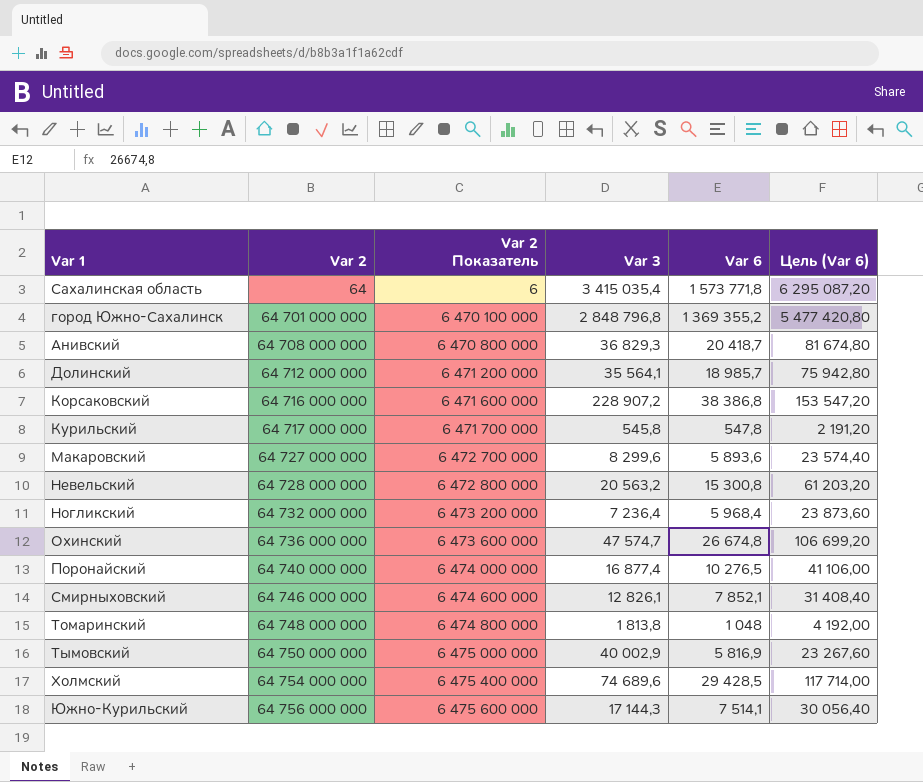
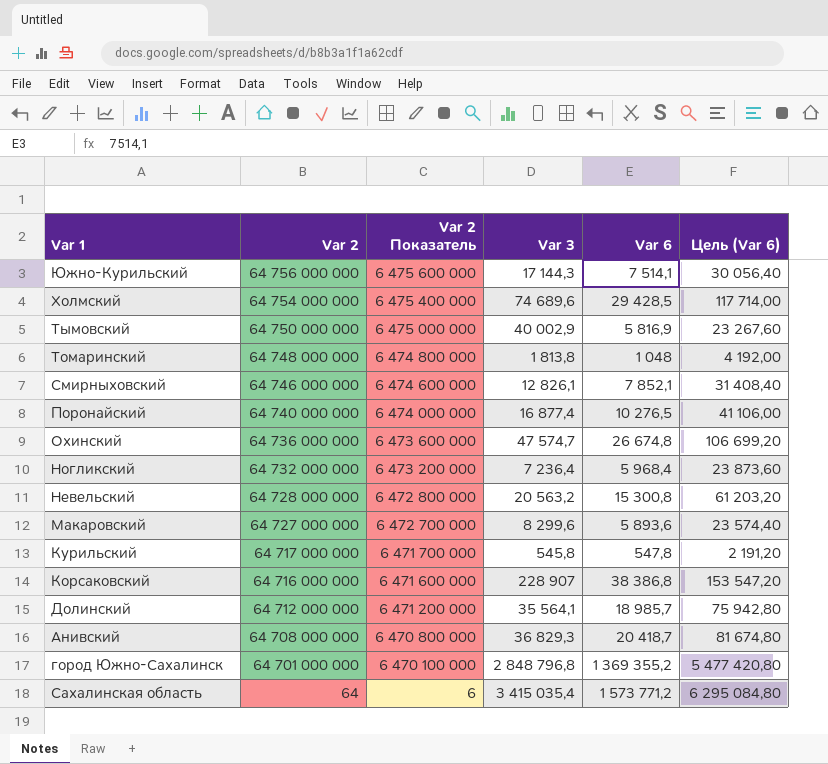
row order: Var 2 ascending -> Var 2 descending
Корсаковский | Var 3: 228 907,2 -> 228 907
Сахалинская область | Var 6: 1 573 771,8 -> 1 573 771,2
Сахалинская область | Цель (Var 6): 6 295 087,20 -> 6 295 084,80

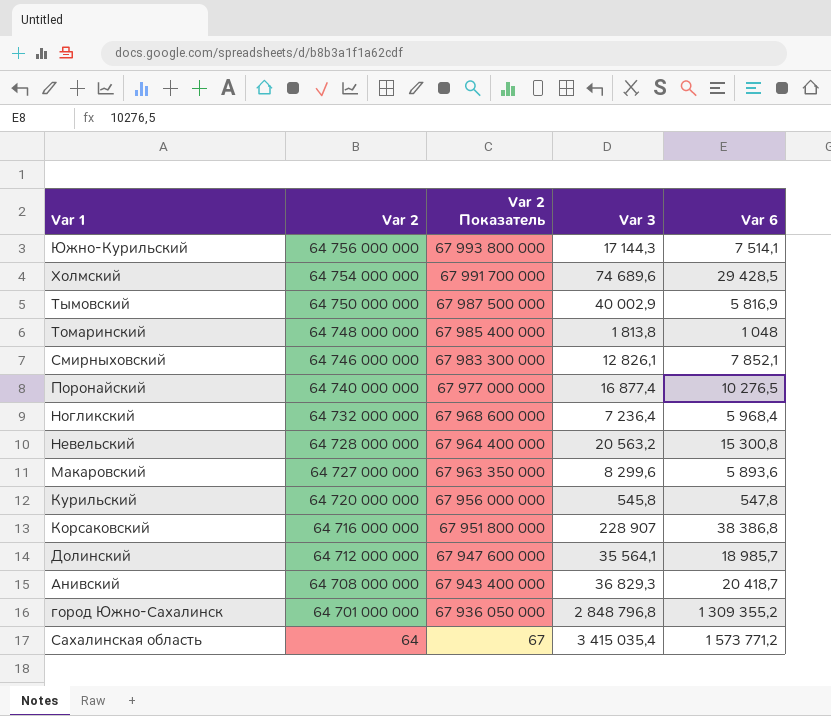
column Цель (Var 6) | formula: [Var 6] * 4 -> none
column Var 2 Показатель | formula: [Var 2] * 0,1 -> [Var 2] * 1,05
row Охинский: 64 736 000 000 | 6 473 600 000 | 47 574,7 | 26 674,8 | 106 699,20 -> none
Курильский | Var 2: 64 717 000 000 -> 64 720 000 000
город Южно-Сахалинск | Var 6: 1 369 355,2 -> 1 309 355,2

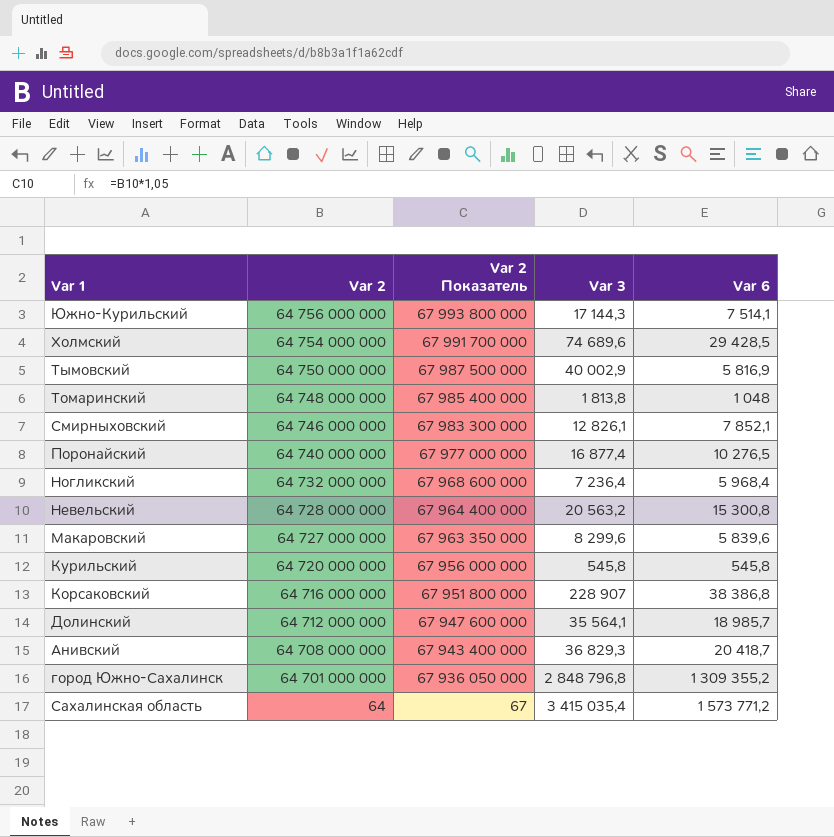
Макаровский | Var 6: 5 893,6 -> 5 839,6
Курильский | Var 6: 547,8 -> 545,8

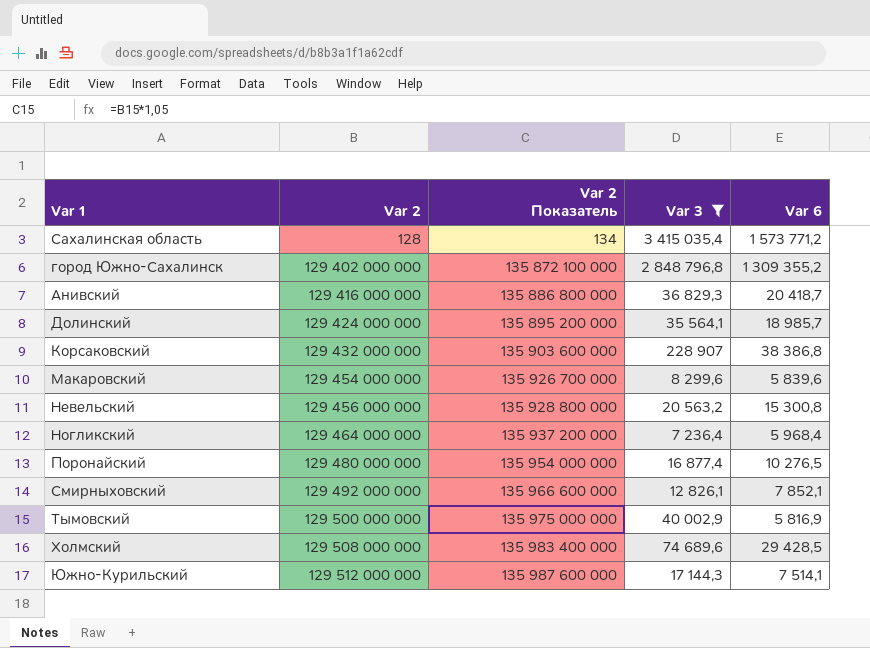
filter: none -> Var 3 >= 7 236,4
row order: Var 2 descending -> Var 2 ascending
Сахалинская область | Var 2: 64 -> 128
Сахалинская область | Var 2 Показатель: 67 -> 134
город Южно-Сахалинск | Var 2: 64 701 000 000 -> 129 402 000 000
город Южно-Сахалинск | Var 2 Показатель: 67 936 050 000 -> 135 872 100 000
Анивский | Var 2: 64 708 000 000 -> 129 416 000 000
Анивский | Var 2 Показатель: 67 943 400 000 -> 135 886 800 000
Долинский | Var 2: 64 712 000 000 -> 129 424 000 000
Долинский | Var 2 Показатель: 67 947 600 000 -> 135 895 200 000
Корсаковский | Var 2: 64 716 000 000 -> 129 432 000 000
Корсаковский | Var 2 Показатель: 67 951 800 000 -> 135 903 600 000
Макаровский | Var 2: 64 727 000 000 -> 129 454 000 000
Макаровский | Var 2 Показатель: 67 963 350 000 -> 135 926 700 000
Невельский | Var 2: 64 728 000 000 -> 129 456 000 000
Невельский | Var 2 Показатель: 67 964 400 000 -> 135 928 800 000
Ногликский | Var 2: 64 732 000 000 -> 129 464 000 000
Ногликский | Var 2 Показатель: 67 968 600 000 -> 135 937 200 000
Поронайский | Var 2: 64 740 000 000 -> 129 480 000 000
Поронайский | Var 2 Показатель: 67 977 000 000 -> 135 954 000 000
Смирныховский | Var 2: 64 746 000 000 -> 129 492 000 000
Смирныховский | Var 2 Показатель: 67 983 300 000 -> 135 966 600 000
Тымовский | Var 2: 64 750 000 000 -> 129 500 000 000
Тымовский | Var 2 Показатель: 67 987 500 000 -> 135 975 000 000
Холмский | Var 2: 64 754 000 000 -> 129 508 000 000
Холмский | Var 2 Показатель: 67 991 700 000 -> 135 983 400 000
Южно-Курильский | Var 2: 64 756 000 000 -> 129 512 000 000
Южно-Курильский | Var 2 Показатель: 67 993 800 000 -> 135 987 600 000

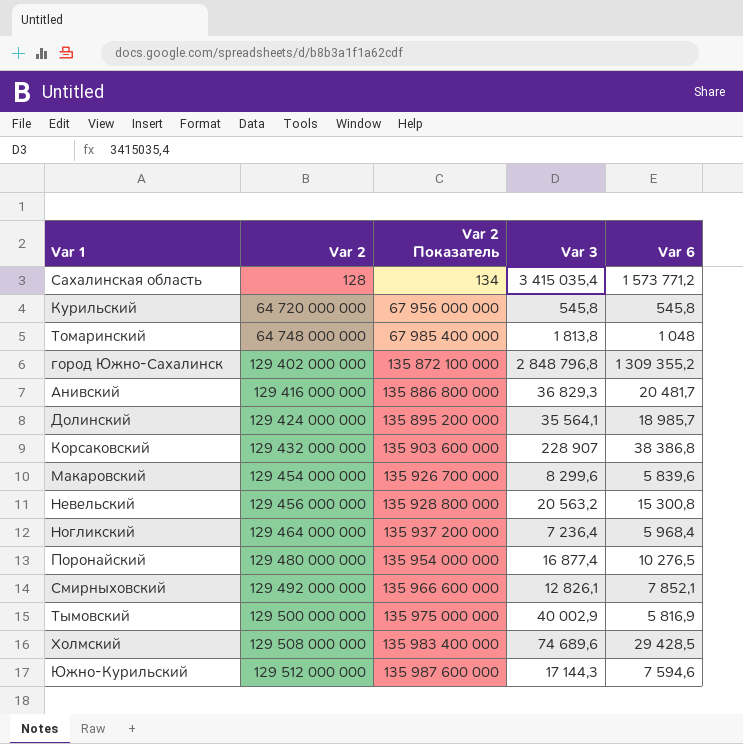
filter: Var 3 >= 7 236,4 -> none
Анивский | Var 6: 20 418,7 -> 20 481,7
Южно-Курильский | Var 6: 7 514,1 -> 7 594,6

